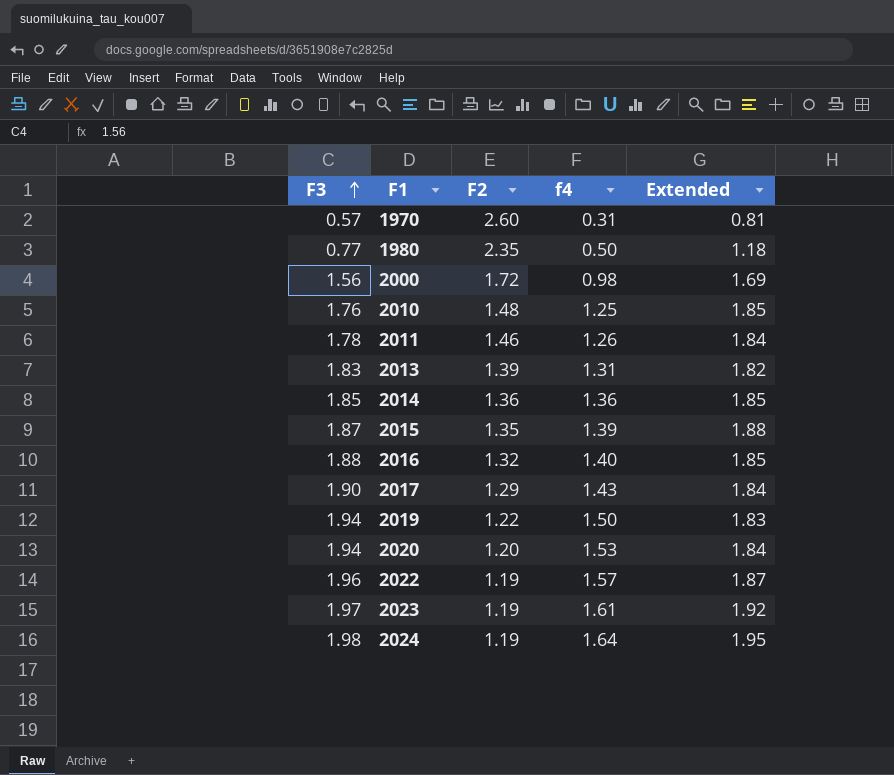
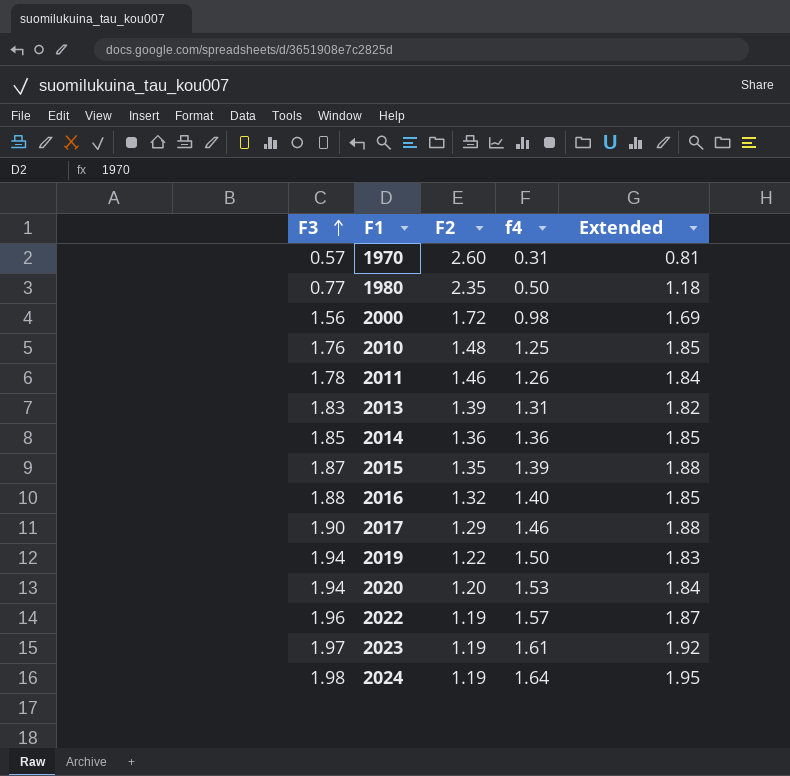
2017 | f4: 1.43 -> 1.46
2017 | Extended: 1.84 -> 1.88

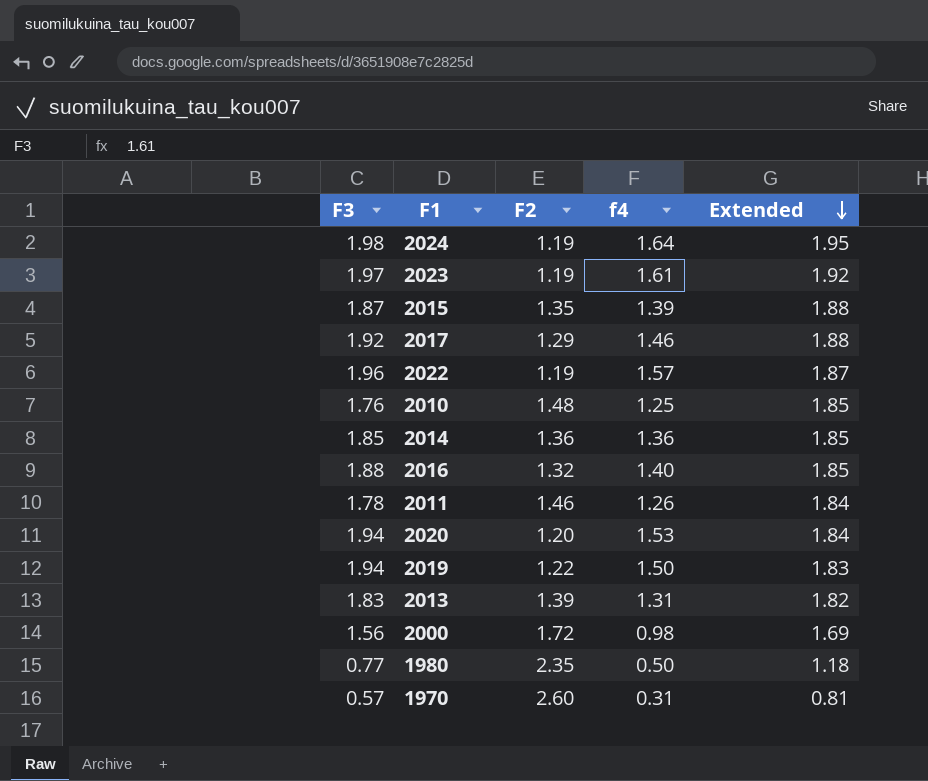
row order: F3 ascending -> Extended descending
2017 | F3: 1.90 -> 1.92

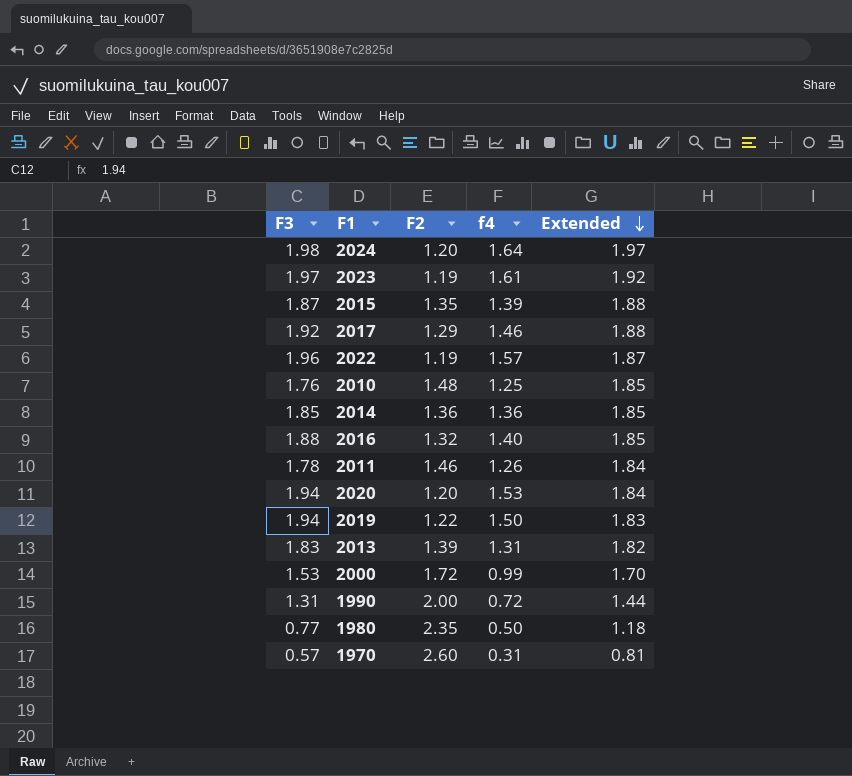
2024 | F2: 1.19 -> 1.20
2024 | Extended: 1.95 -> 1.97
2000 | F3: 1.56 -> 1.53
2000 | f4: 0.98 -> 0.99
2000 | Extended: 1.69 -> 1.70
row 1990: none -> 1.31 | 2.00 | 0.72 | 1.44

